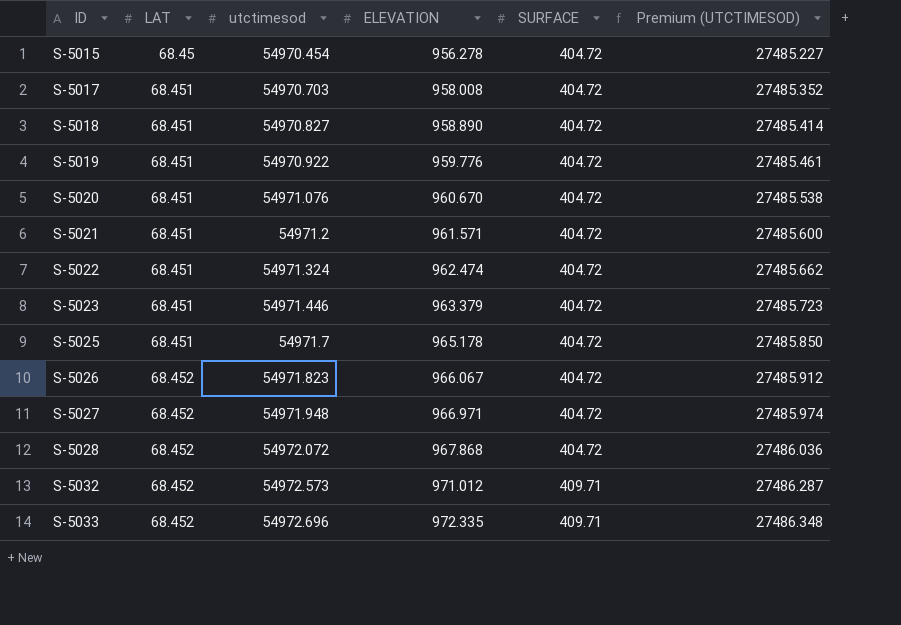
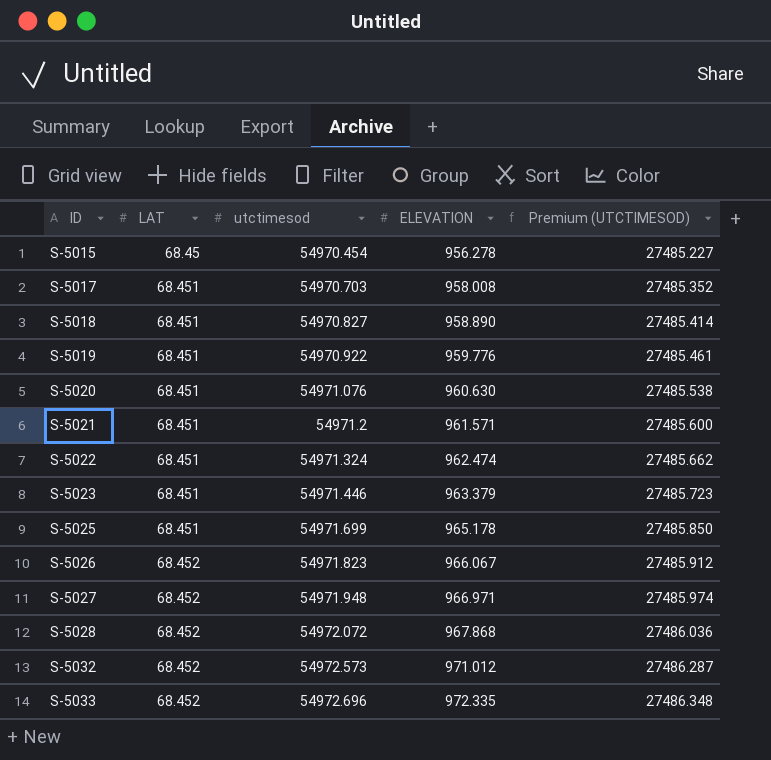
column SURFACE | position: 5 -> none
S-5020 | ELEVATION: 960.670 -> 960.630
S-5025 | utctimesod: 54971.7 -> 54971.699

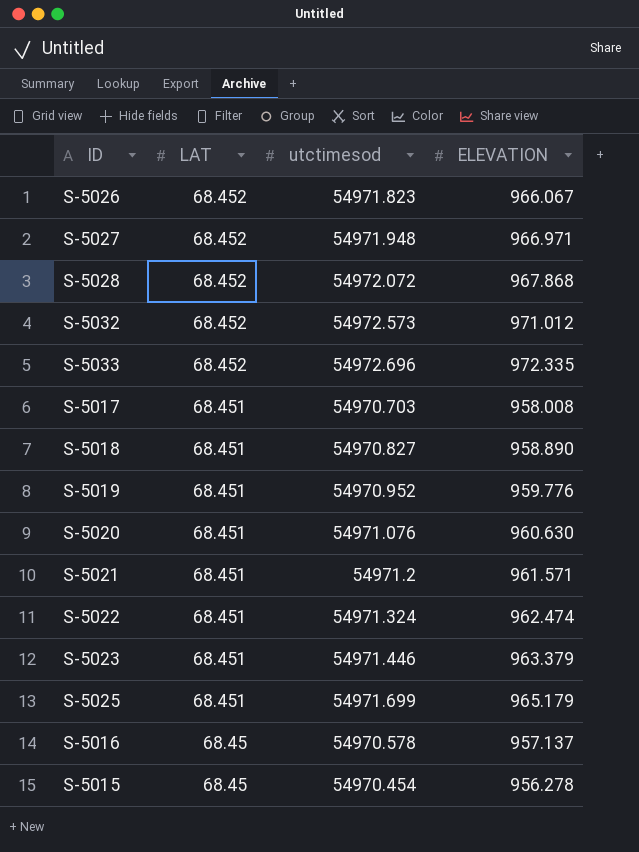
row order: ID ascending -> LAT descending
column Premium (UTCTIMESOD) | formula: [utctimesod] * 0.5 -> none
S-5019 | utctimesod: 54970.922 -> 54970.952
S-5025 | ELEVATION: 965.178 -> 965.179
row S-5016: none -> 68.45 | 54970.578 | 957.137

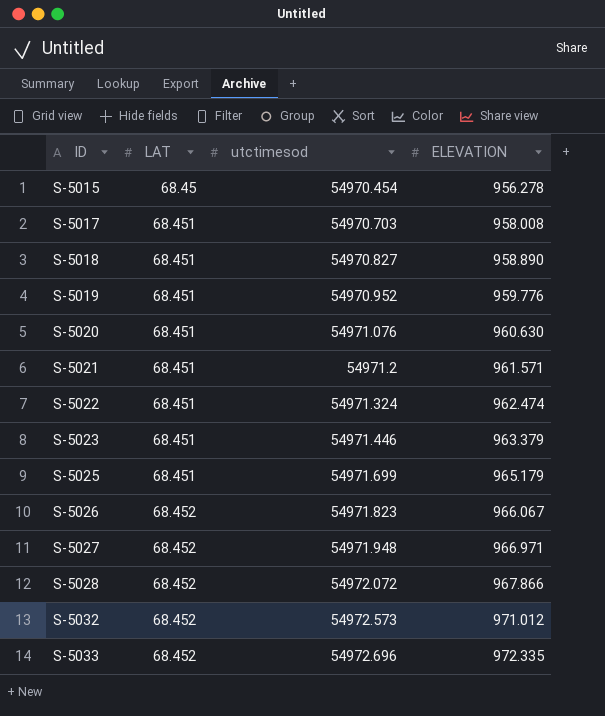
row order: LAT descending -> ID ascending
row S-5016: 68.45 | 54970.578 | 957.137 -> none
S-5028 | ELEVATION: 967.868 -> 967.866

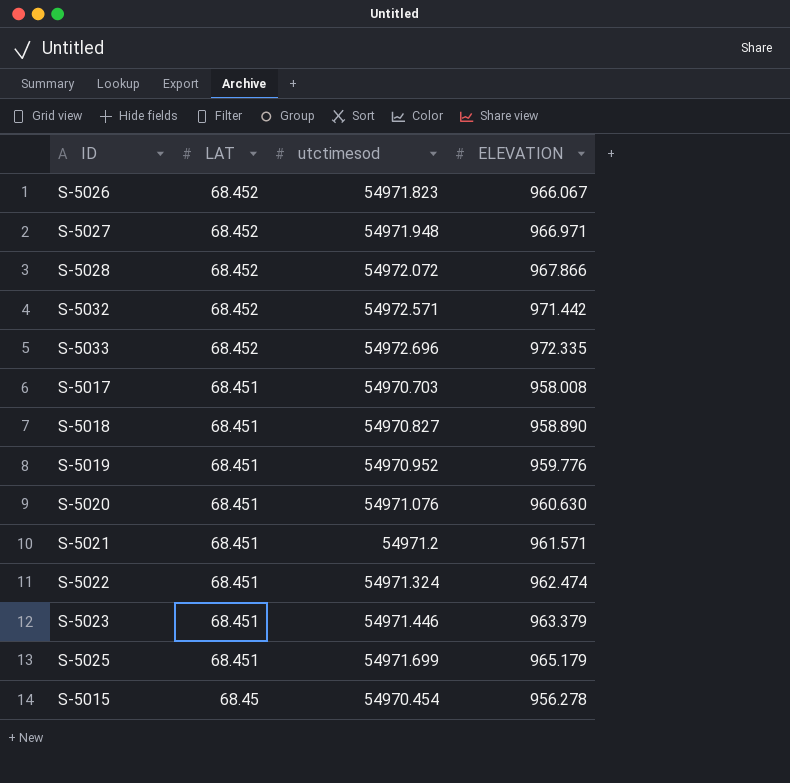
row order: ID ascending -> LAT descending
S-5032 | utctimesod: 54972.573 -> 54972.571
S-5032 | ELEVATION: 971.012 -> 971.442

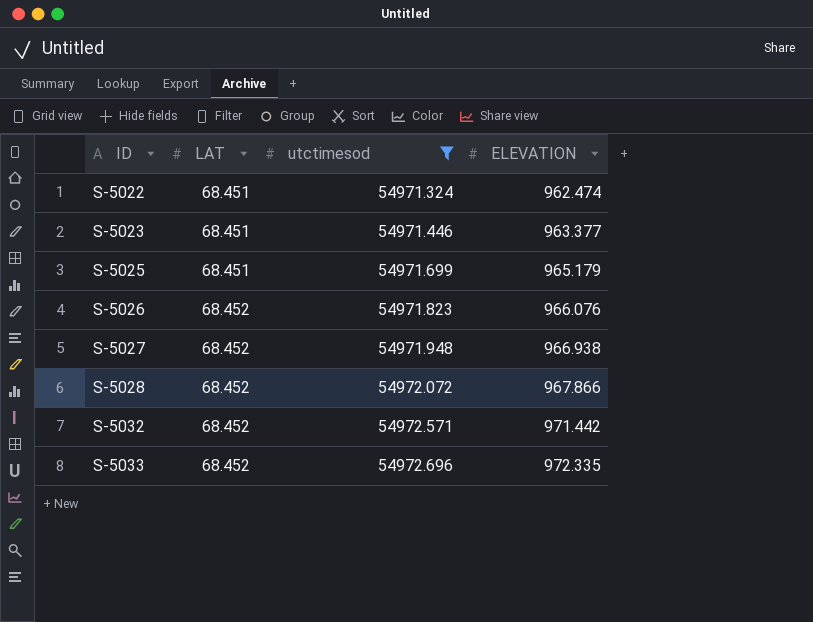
filter: none -> utctimesod >= 54971.324
row order: LAT descending -> ID ascending
S-5023 | ELEVATION: 963.379 -> 963.377
S-5026 | ELEVATION: 966.067 -> 966.076
S-5027 | ELEVATION: 966.971 -> 966.938

